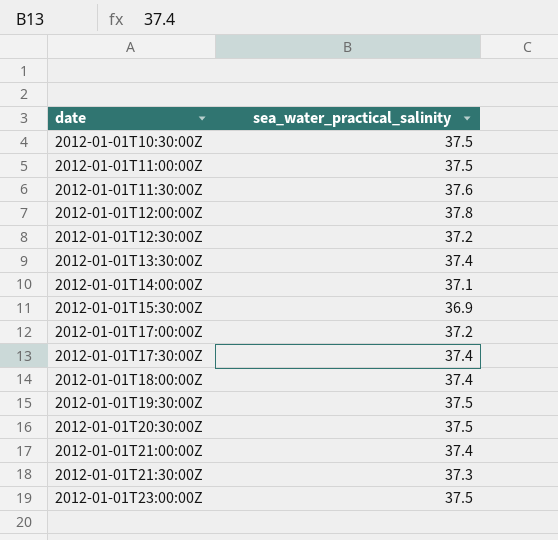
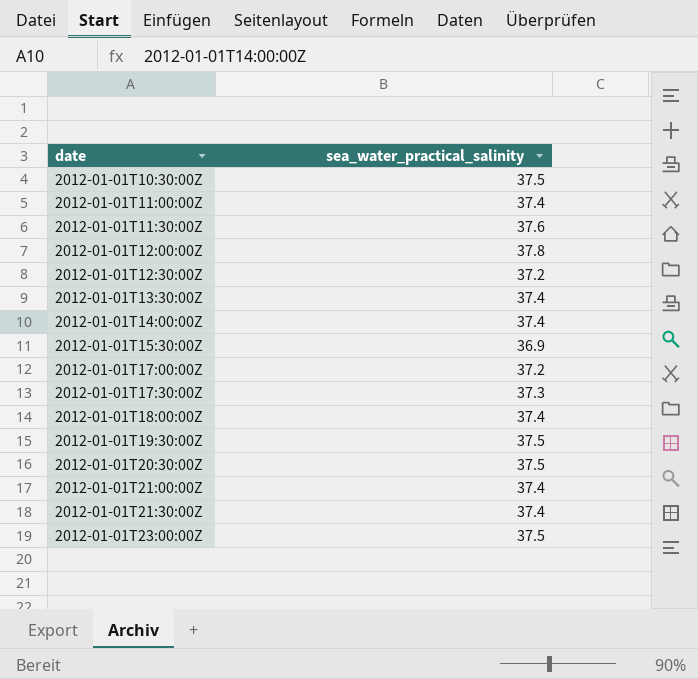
2012-01-01T11:00:00Z | sea_water_practical_salinity: 37.5 -> 37.4
2012-01-01T14:00:00Z | sea_water_practical_salinity: 37.1 -> 37.4
2012-01-01T17:30:00Z | sea_water_practical_salinity: 37.4 -> 37.3
2012-01-01T21:30:00Z | sea_water_practical_salinity: 37.3 -> 37.4

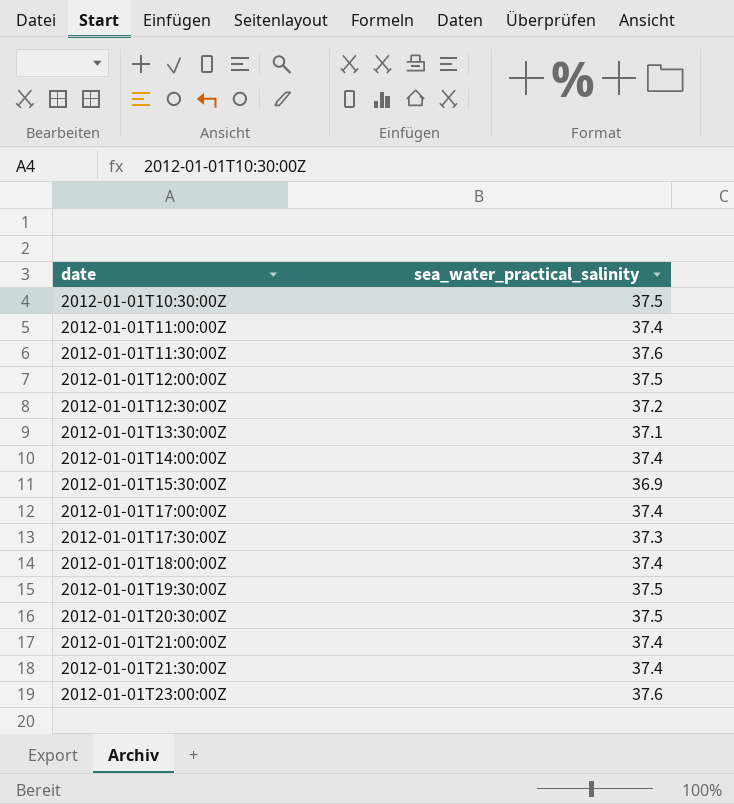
2012-01-01T12:00:00Z | sea_water_practical_salinity: 37.8 -> 37.5
2012-01-01T13:30:00Z | sea_water_practical_salinity: 37.4 -> 37.1
2012-01-01T17:00:00Z | sea_water_practical_salinity: 37.2 -> 37.4
2012-01-01T23:00:00Z | sea_water_practical_salinity: 37.5 -> 37.6

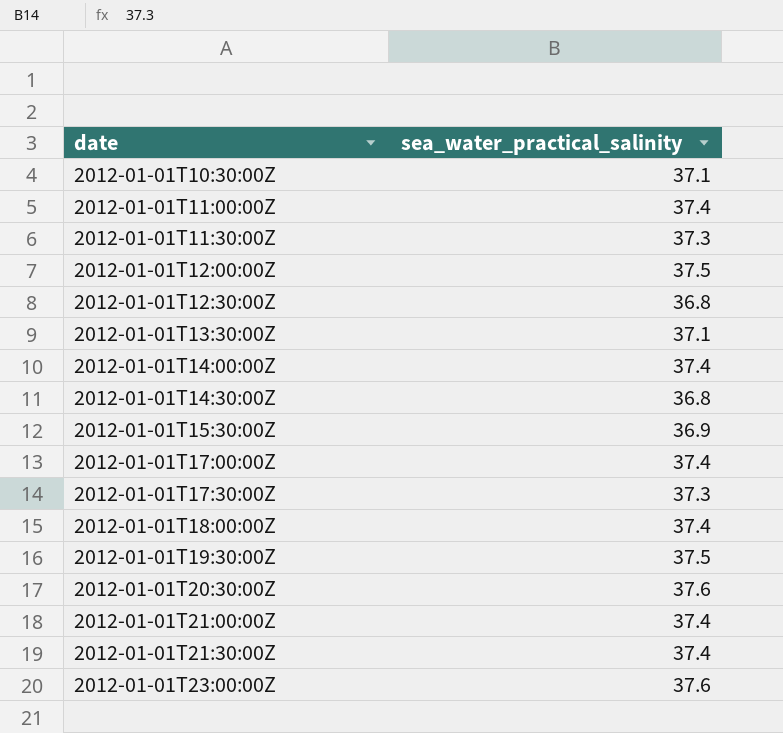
2012-01-01T10:30:00Z | sea_water_practical_salinity: 37.5 -> 37.1
2012-01-01T11:30:00Z | sea_water_practical_salinity: 37.6 -> 37.3
2012-01-01T12:30:00Z | sea_water_practical_salinity: 37.2 -> 36.8
row 2012-01-01T14:30:00Z: none -> 36.8
2012-01-01T20:30:00Z | sea_water_practical_salinity: 37.5 -> 37.6

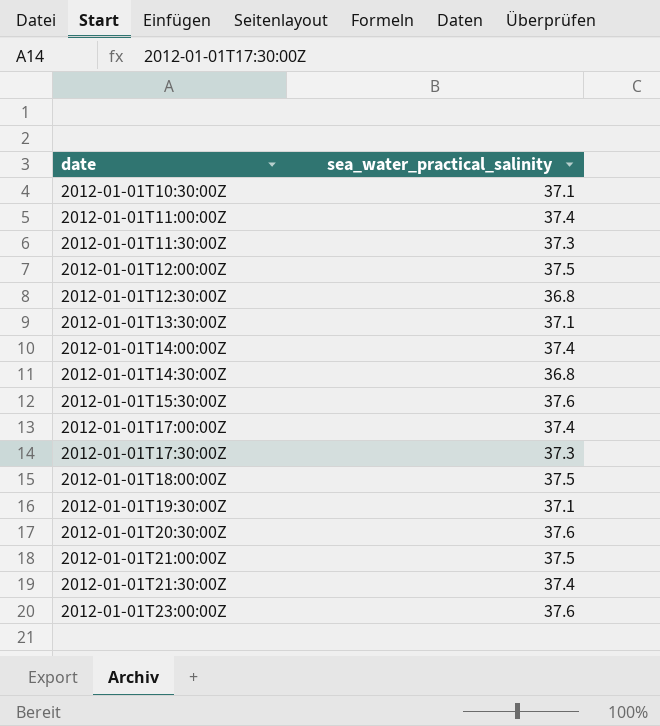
2012-01-01T15:30:00Z | sea_water_practical_salinity: 36.9 -> 37.6
2012-01-01T18:00:00Z | sea_water_practical_salinity: 37.4 -> 37.5
2012-01-01T19:30:00Z | sea_water_practical_salinity: 37.5 -> 37.1
2012-01-01T21:00:00Z | sea_water_practical_salinity: 37.4 -> 37.5

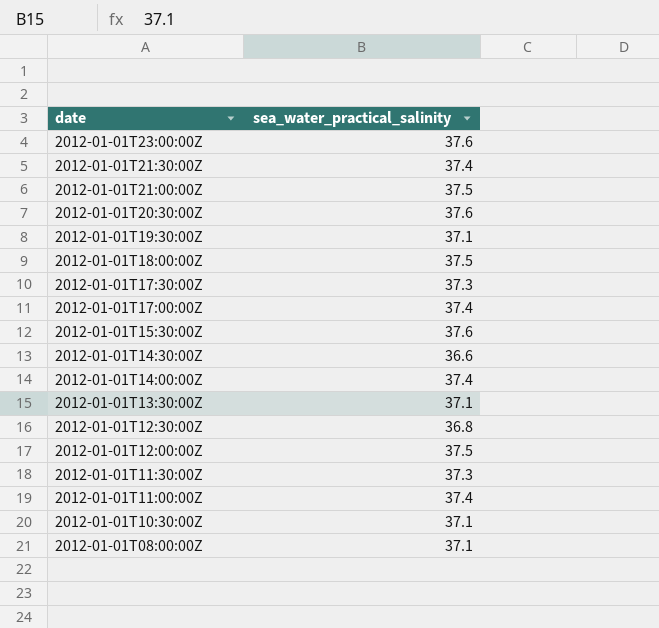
row order: date ascending -> date descending
2012-01-01T14:30:00Z | sea_water_practical_salinity: 36.8 -> 36.6
row 2012-01-01T08:00:00Z: none -> 37.1

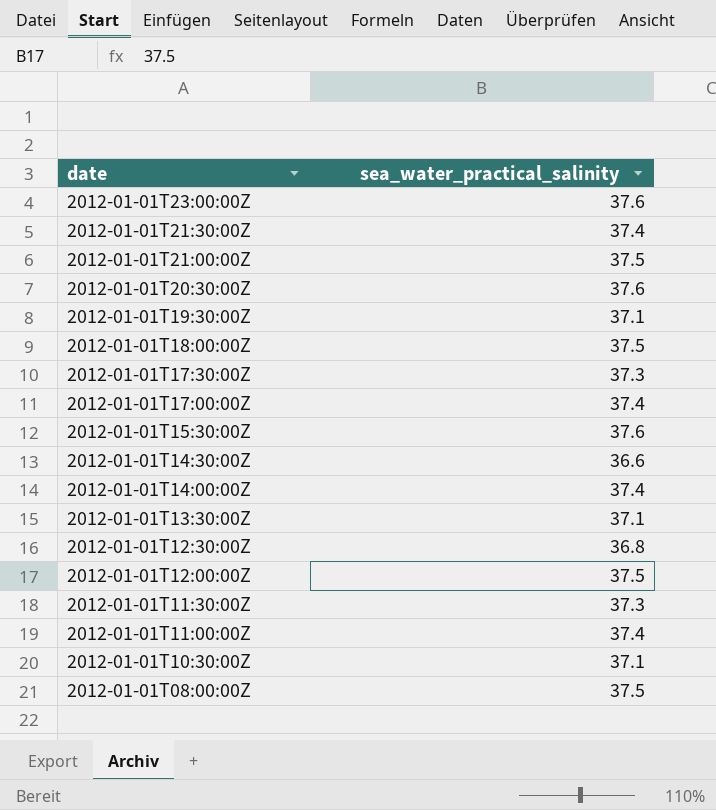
2012-01-01T08:00:00Z | sea_water_practical_salinity: 37.1 -> 37.5

